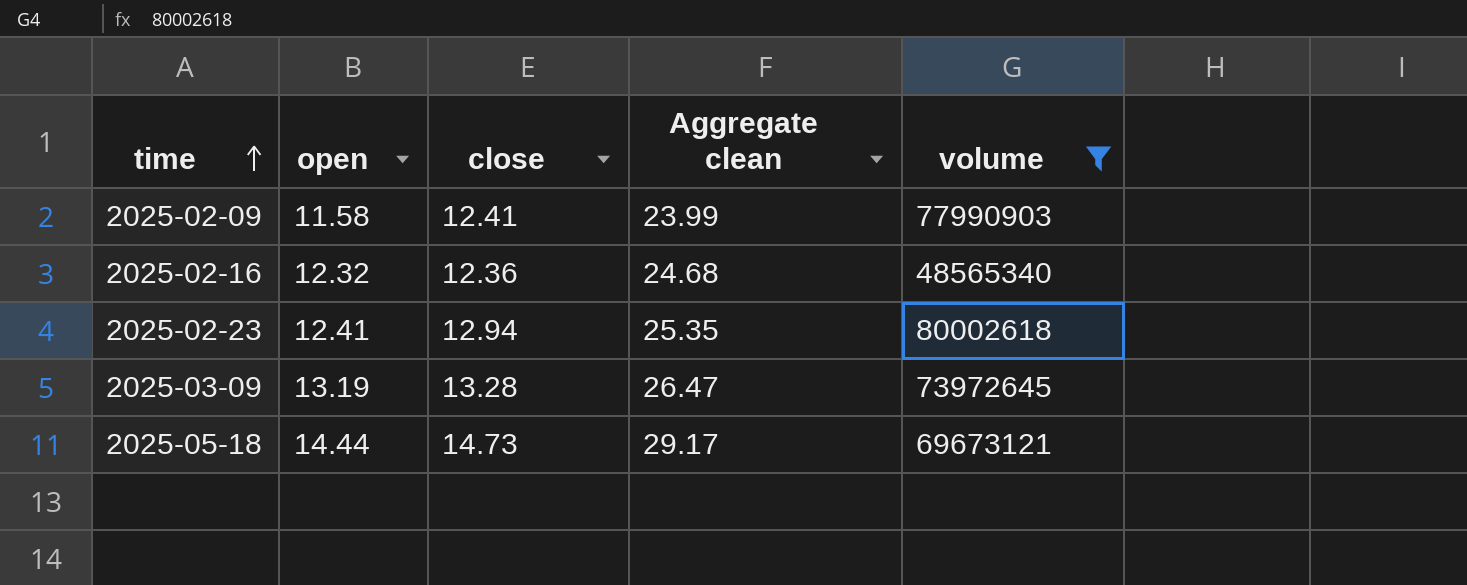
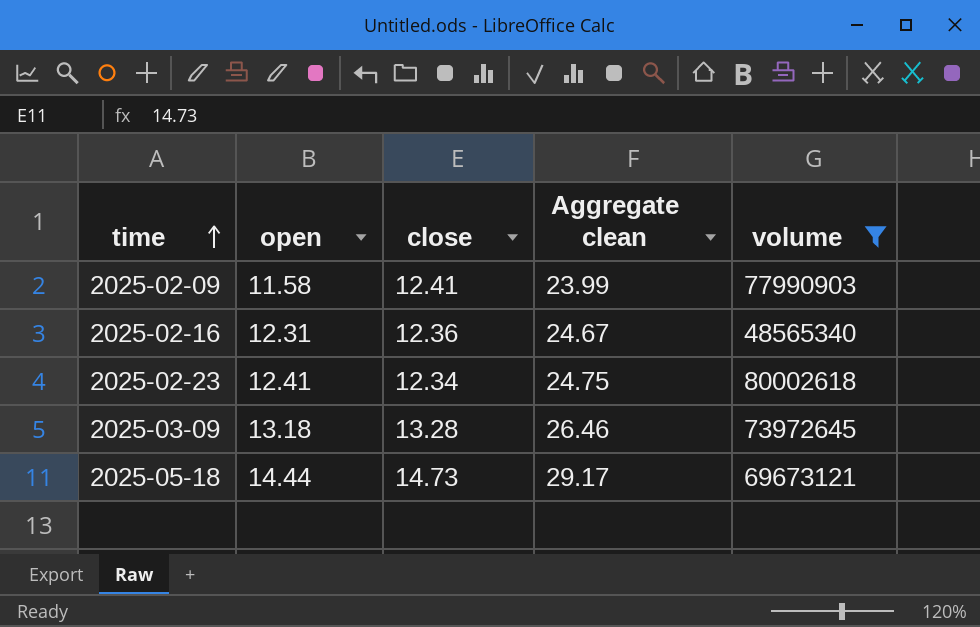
2025-02-16 | open: 12.32 -> 12.31
2025-02-16 | Aggregate clean: 24.68 -> 24.67
2025-02-23 | close: 12.94 -> 12.34
2025-02-23 | Aggregate clean: 25.35 -> 24.75
2025-03-09 | open: 13.19 -> 13.18
2025-03-09 | Aggregate clean: 26.47 -> 26.46

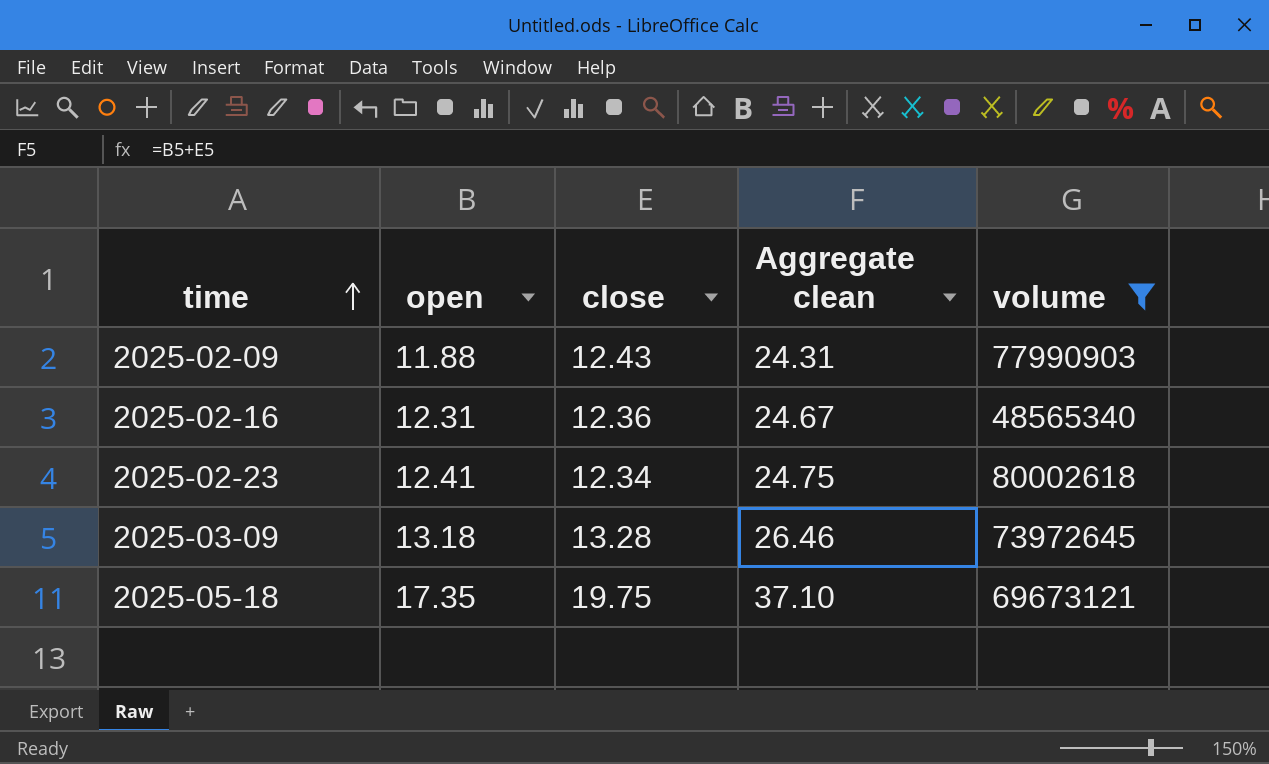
2025-02-09 | open: 11.58 -> 11.88
2025-02-09 | close: 12.41 -> 12.43
2025-02-09 | Aggregate clean: 23.99 -> 24.31
2025-05-18 | open: 14.44 -> 17.35
2025-05-18 | close: 14.73 -> 19.75
2025-05-18 | Aggregate clean: 29.17 -> 37.10

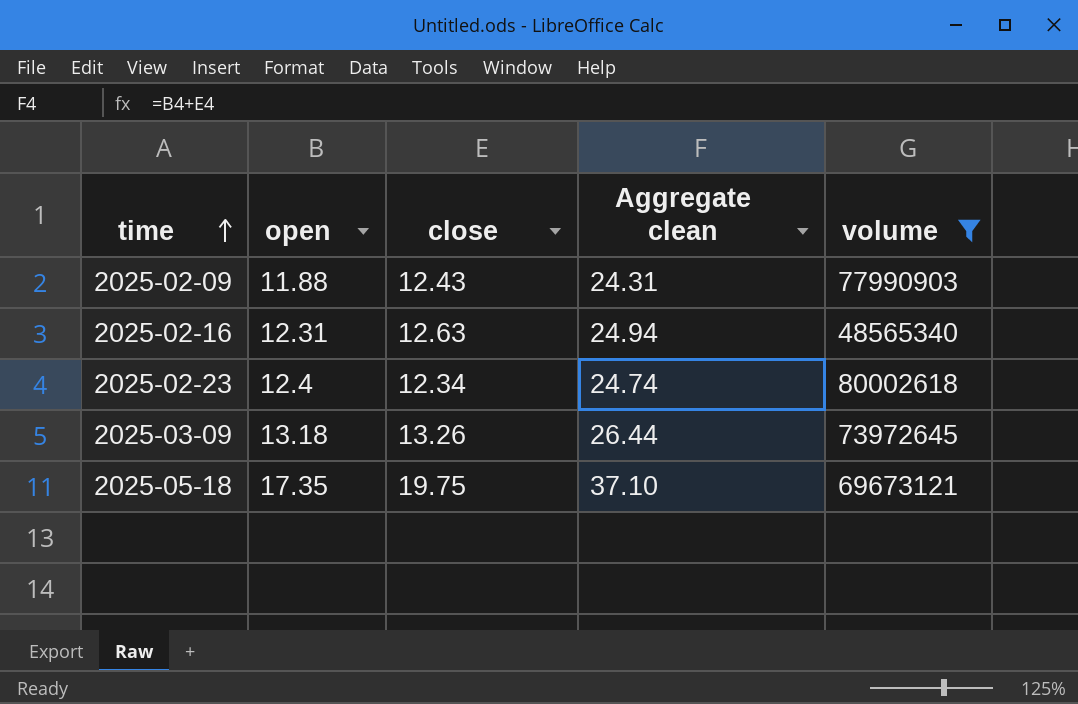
2025-02-16 | close: 12.36 -> 12.63
2025-02-16 | Aggregate clean: 24.67 -> 24.94
2025-02-23 | open: 12.41 -> 12.4
2025-02-23 | Aggregate clean: 24.75 -> 24.74
2025-03-09 | close: 13.28 -> 13.26
2025-03-09 | Aggregate clean: 26.46 -> 26.44

